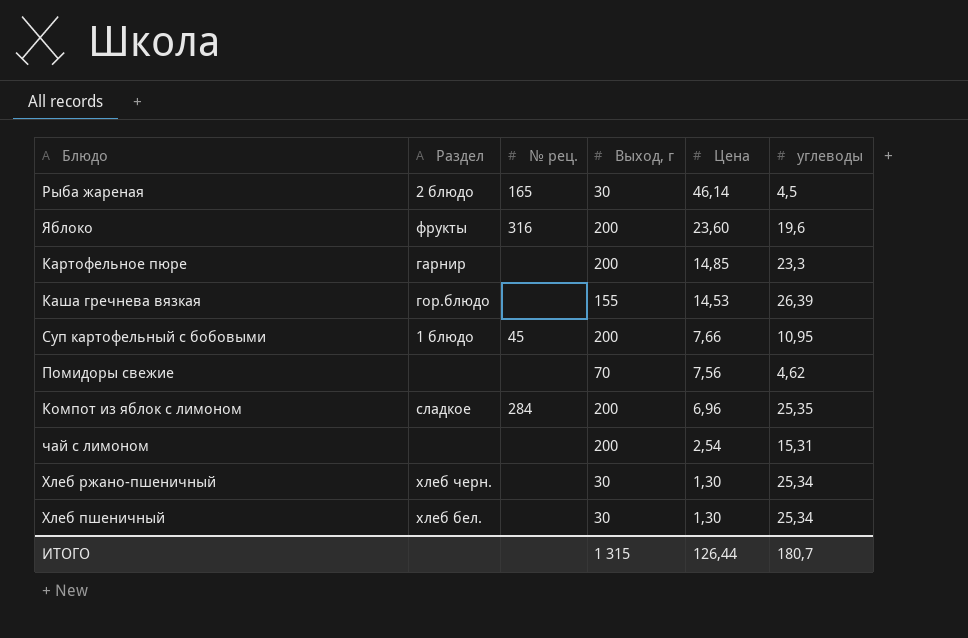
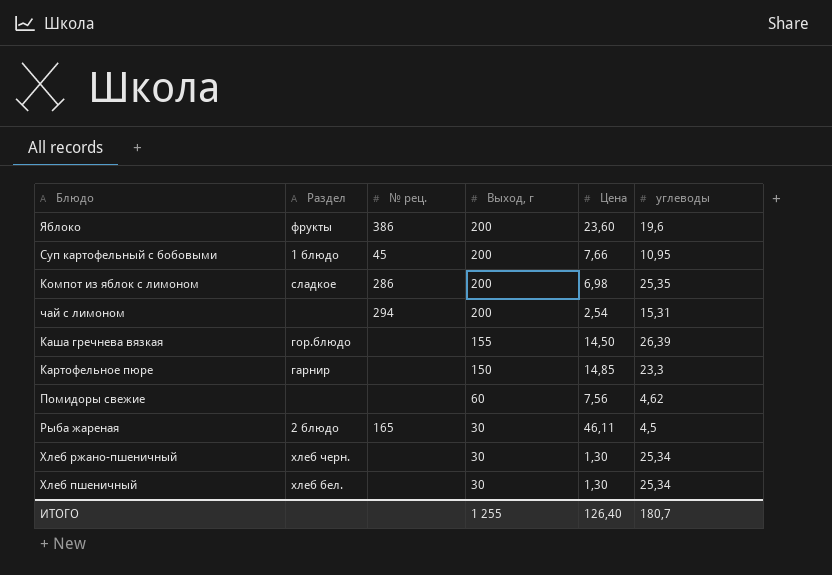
row order: Цена descending -> Выход, г descending
Яблоко | № рец.: 316 -> 386
Компот из яблок с лимоном | № рец.: 284 -> 286
Компот из яблок с лимоном | Цена: 6,96 -> 6,98
чай с лимоном | № рец.: none -> 294
Каша гречнева вязкая | Цена: 14,53 -> 14,50
Картофельное пюре | Выход, г: 200 -> 150
Помидоры свежие | Выход, г: 70 -> 60
Рыба жареная | Цена: 46,14 -> 46,11
ИТОГО | Выход, г: 1 315 -> 1 255
ИТОГО | Цена: 126,44 -> 126,40

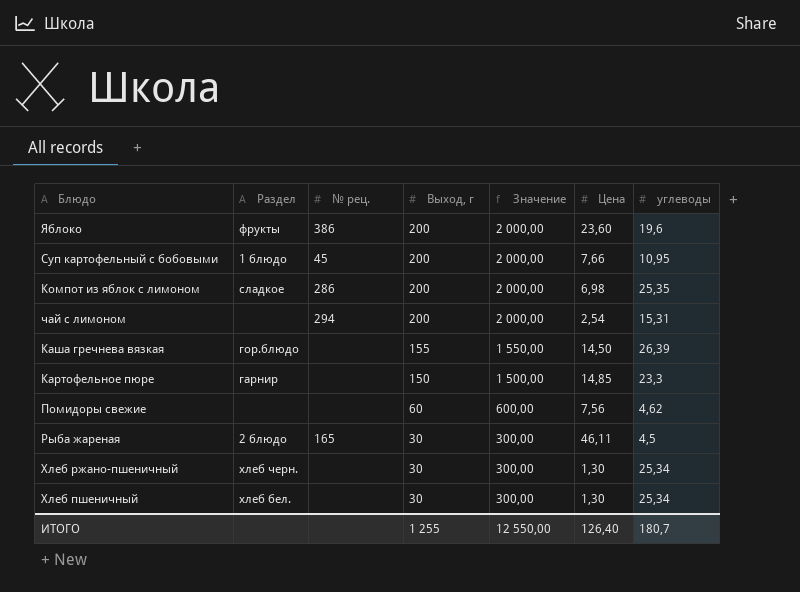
column Значение | formula: none -> [Выход, г] * 10

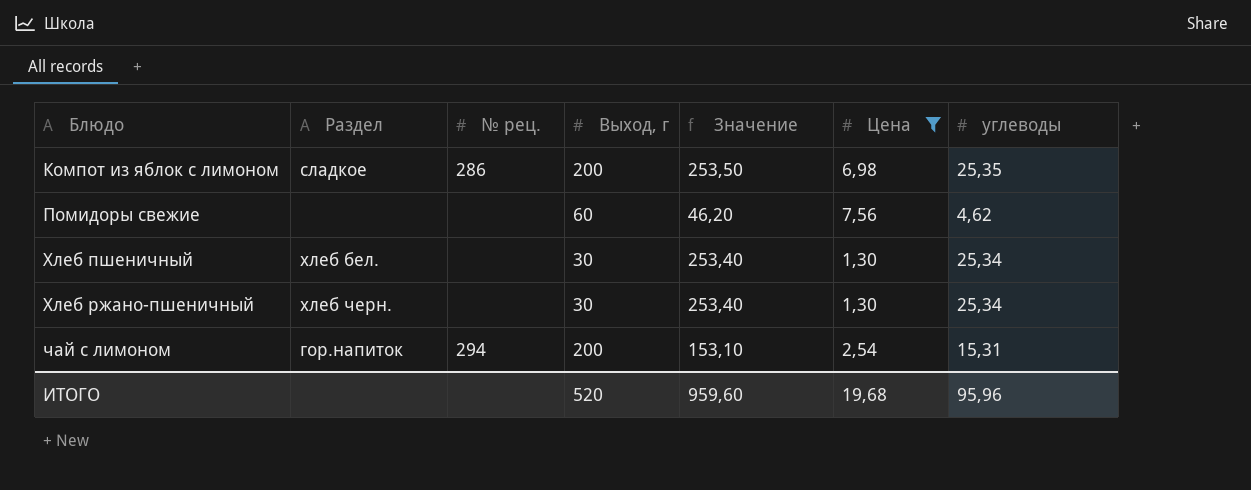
filter: none -> Цена <= 7,56
row order: Выход, г descending -> Блюдо ascending
column Значение | formula: [Выход, г] * 10 -> [углеводы] * 10
чай с лимоном | Раздел: none -> гор.напиток
ИТОГО | Выход, г: 1 255 -> 520
ИТОГО | Значение: 12 550,00 -> 959,60
ИТОГО | Цена: 126,40 -> 19,68
ИТОГО | углеводы: 180,7 -> 95,96

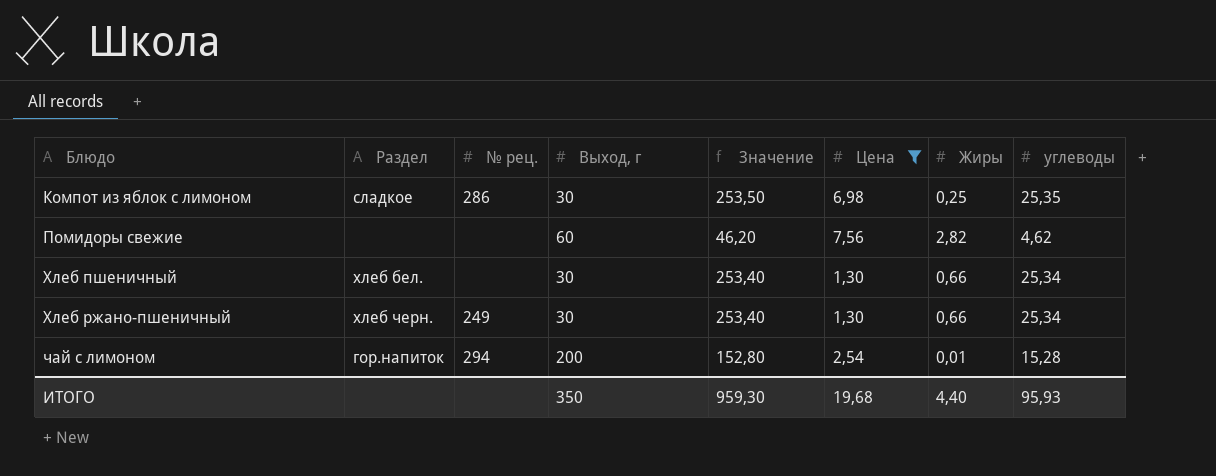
column Жиры | position: none -> 7
Компот из яблок с лимоном | Выход, г: 200 -> 30
Хлеб ржано-пшеничный | № рец.: none -> 249
чай с лимоном | Значение: 153,10 -> 152,80
чай с лимоном | углеводы: 15,31 -> 15,28
ИТОГО | Выход, г: 520 -> 350
ИТОГО | Значение: 959,60 -> 959,30
ИТОГО | углеводы: 95,96 -> 95,93

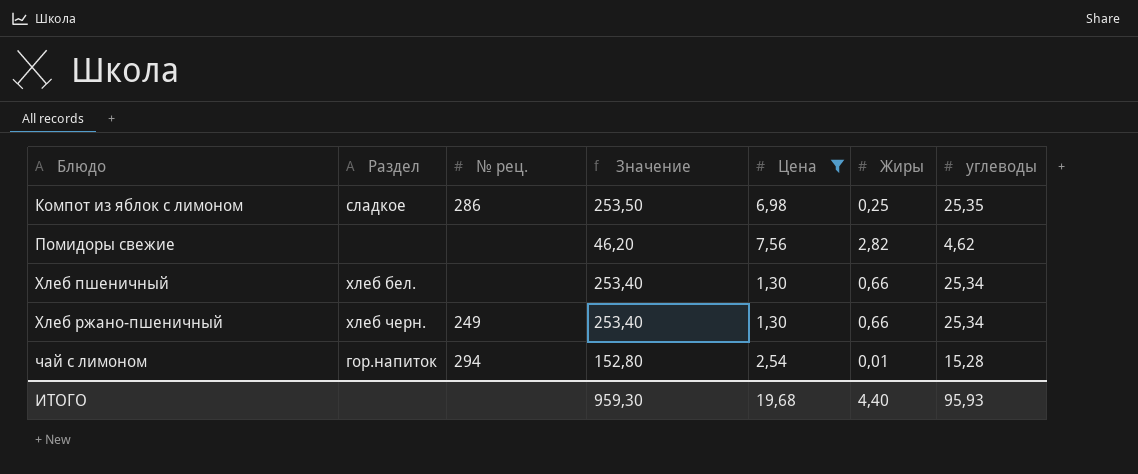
column Выход, г | position: 4 -> none

